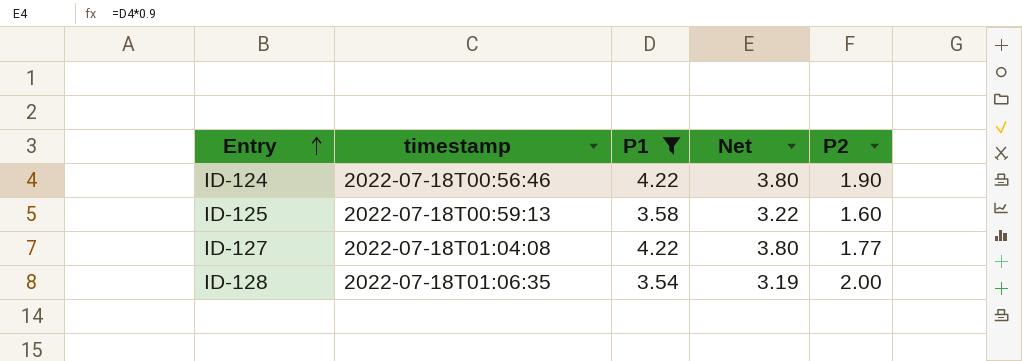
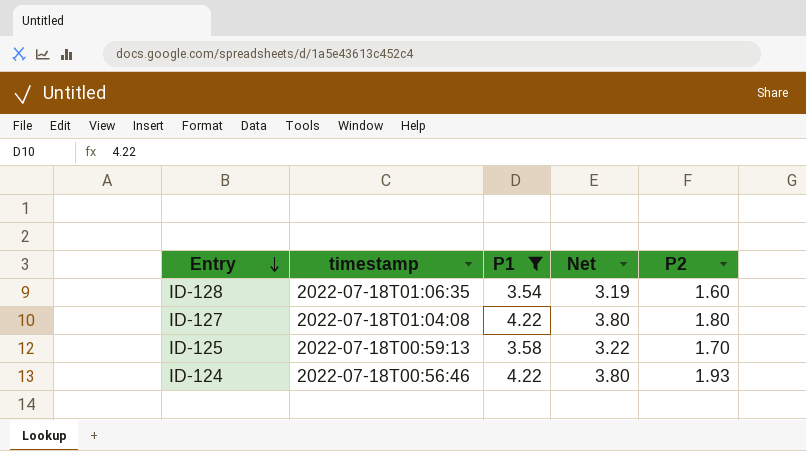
row order: Entry ascending -> Entry descending
ID-128 | P2: 2.00 -> 1.60
ID-127 | P2: 1.77 -> 1.80
ID-125 | P2: 1.60 -> 1.70
ID-124 | P2: 1.90 -> 1.93

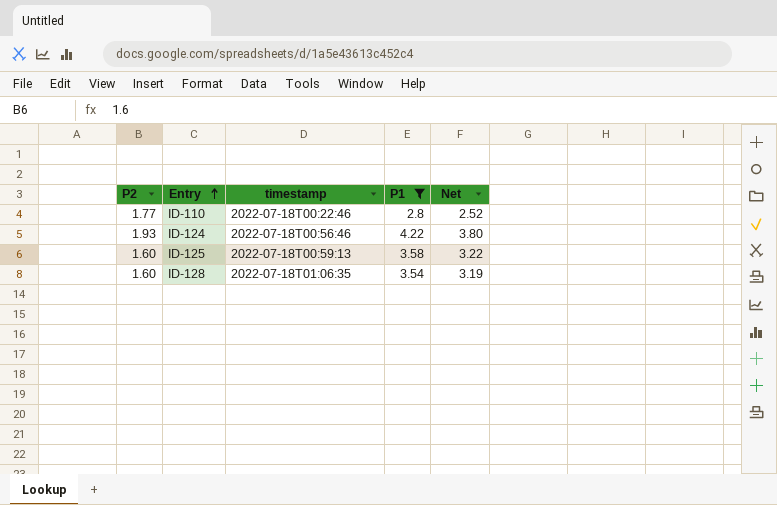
row order: Entry descending -> Entry ascending
column P2 | position: 5 -> 1
row ID-127: 2022-07-18T01:04:08 | 4.22 | 3.80 | 1.80 -> none
row ID-110: none -> 1.77 | 2022-07-18T00:22:46 | 2.8 | 2.52
ID-125 | P2: 1.70 -> 1.60

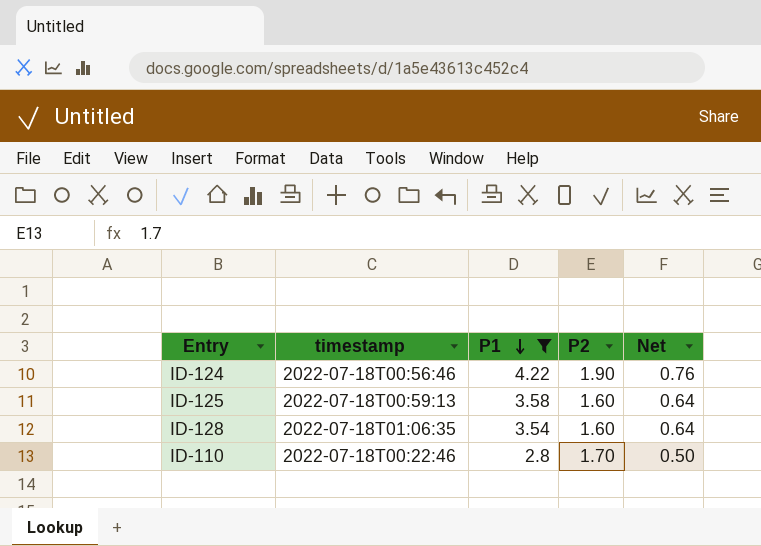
row order: Entry ascending -> P1 descending
column P2 | position: 1 -> 4
column Net | formula: [P1] * 0.9 -> [P1] * 0.18
ID-124 | P2: 1.93 -> 1.90
ID-110 | P2: 1.77 -> 1.70

